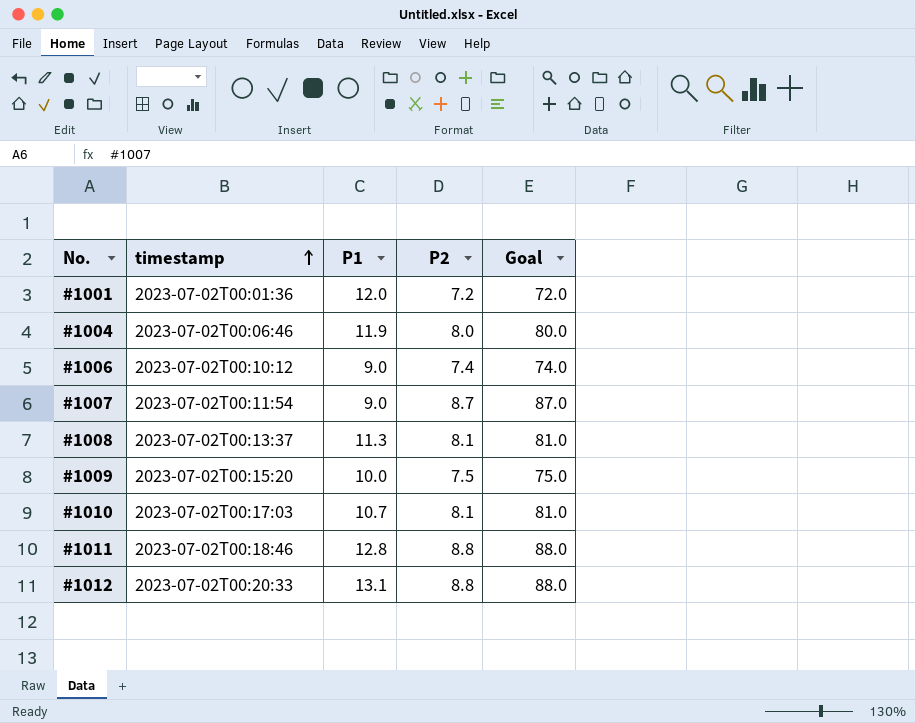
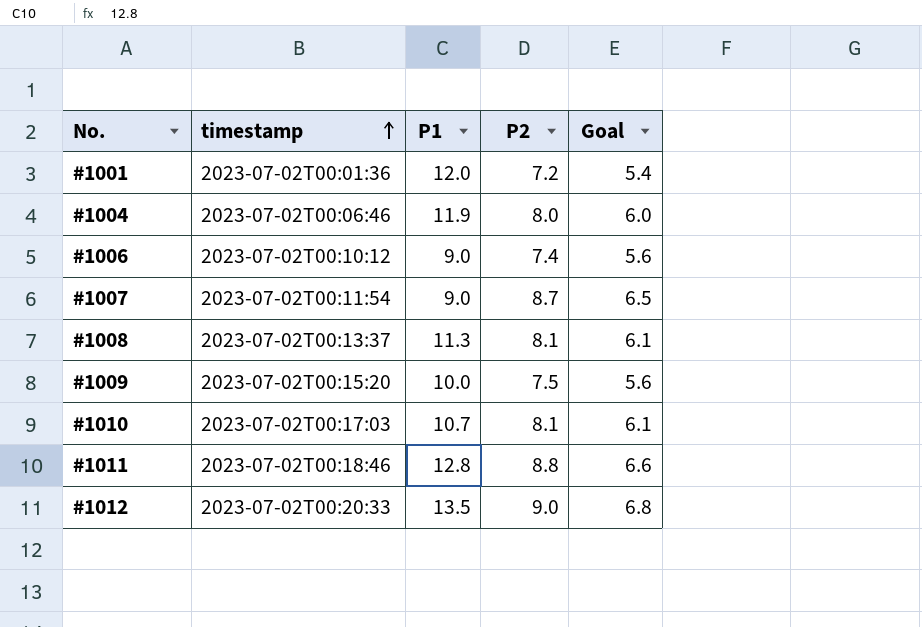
column Goal | formula: [P2] * 10 -> [P2] * 0.75
#1012 | P1: 13.1 -> 13.5
#1012 | P2: 8.8 -> 9.0

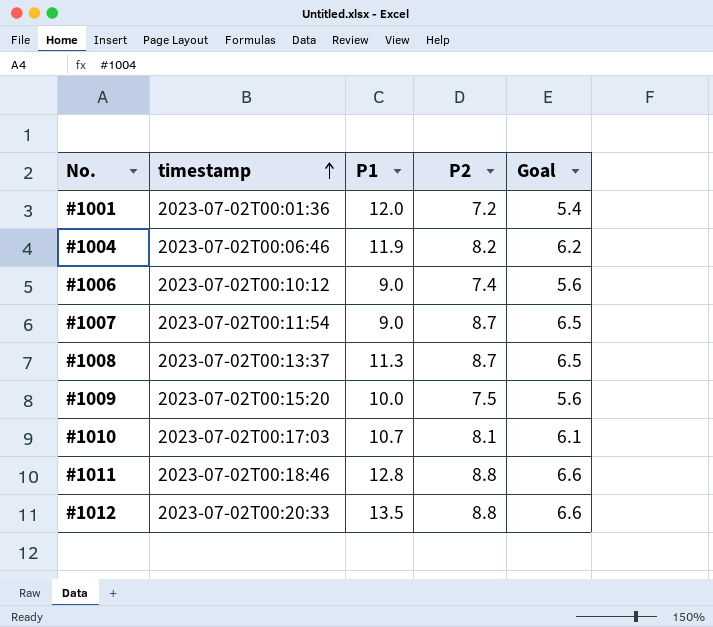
#1004 | P2: 8.0 -> 8.2
#1004 | Goal: 6.0 -> 6.2
#1008 | P2: 8.1 -> 8.7
#1008 | Goal: 6.1 -> 6.5
#1012 | P2: 9.0 -> 8.8
#1012 | Goal: 6.8 -> 6.6

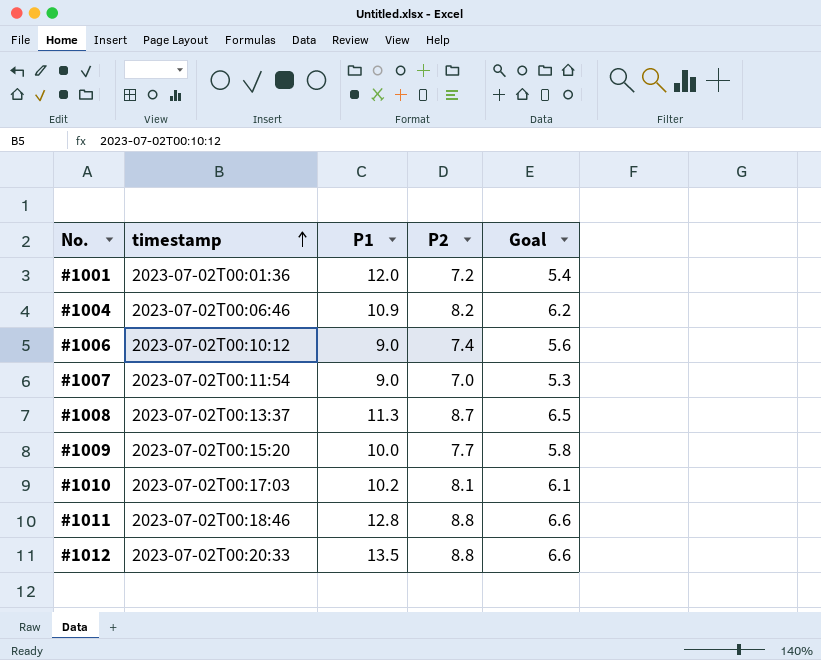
#1004 | P1: 11.9 -> 10.9
#1007 | P2: 8.7 -> 7.0
#1007 | Goal: 6.5 -> 5.3
#1009 | P2: 7.5 -> 7.7
#1009 | Goal: 5.6 -> 5.8
#1010 | P1: 10.7 -> 10.2

